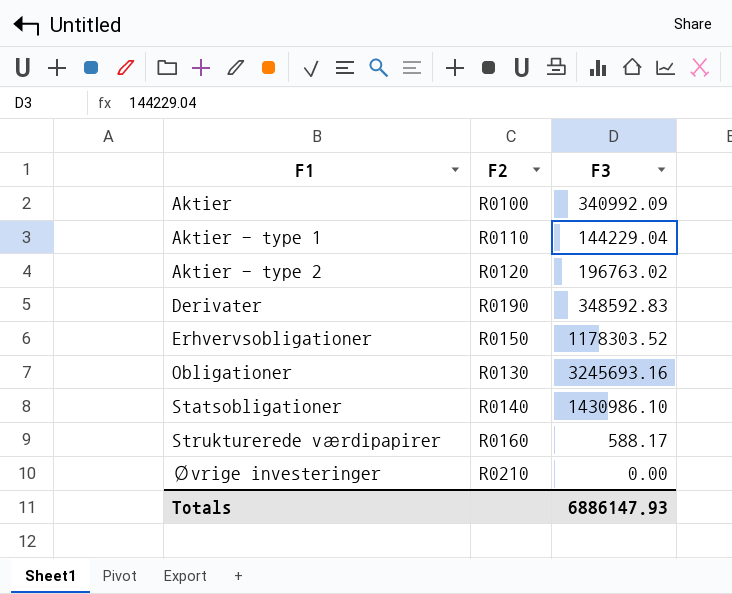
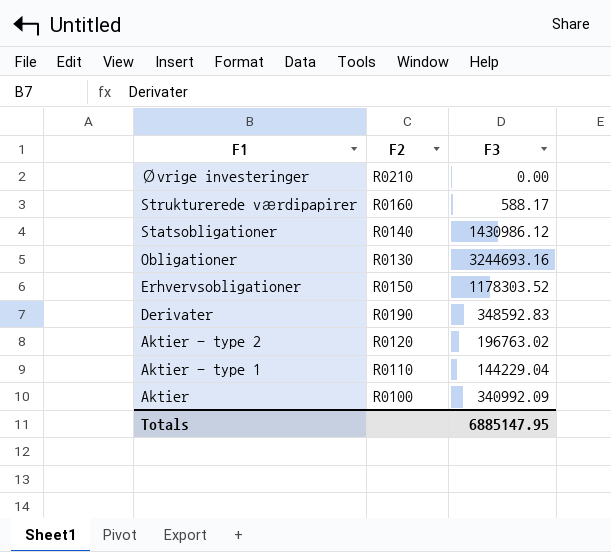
row order: F1 ascending -> F1 descending
Statsobligationer | F3: 1430986.10 -> 1430986.12
Obligationer | F3: 3245693.16 -> 3244693.16
Totals | F3: 6886147.93 -> 6885147.95

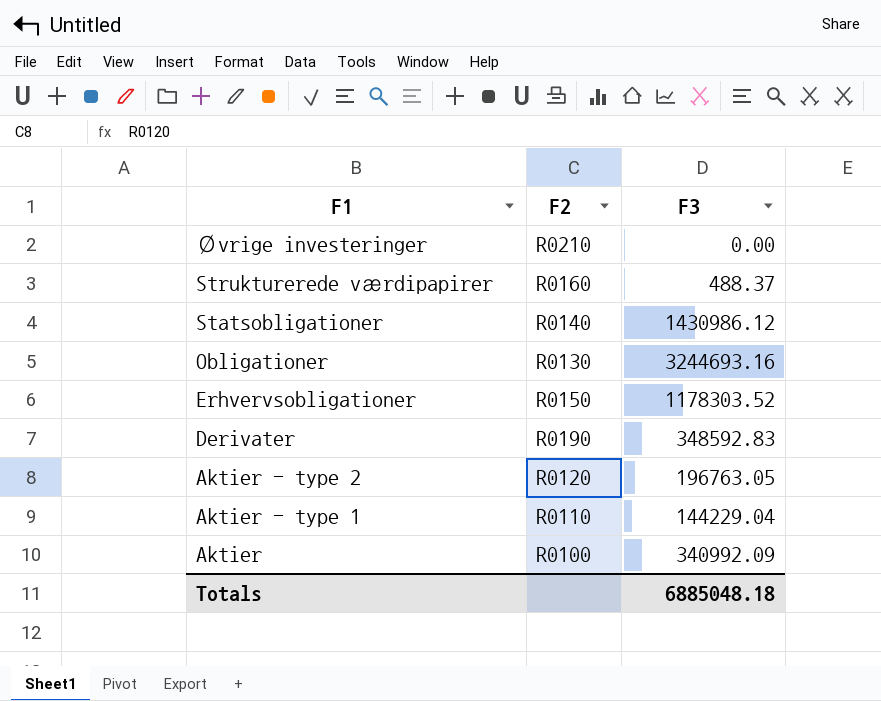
Strukturerede værdipapirer | F3: 588.17 -> 488.37
Aktier - type 2 | F3: 196763.02 -> 196763.05
Totals | F3: 6885147.95 -> 6885048.18

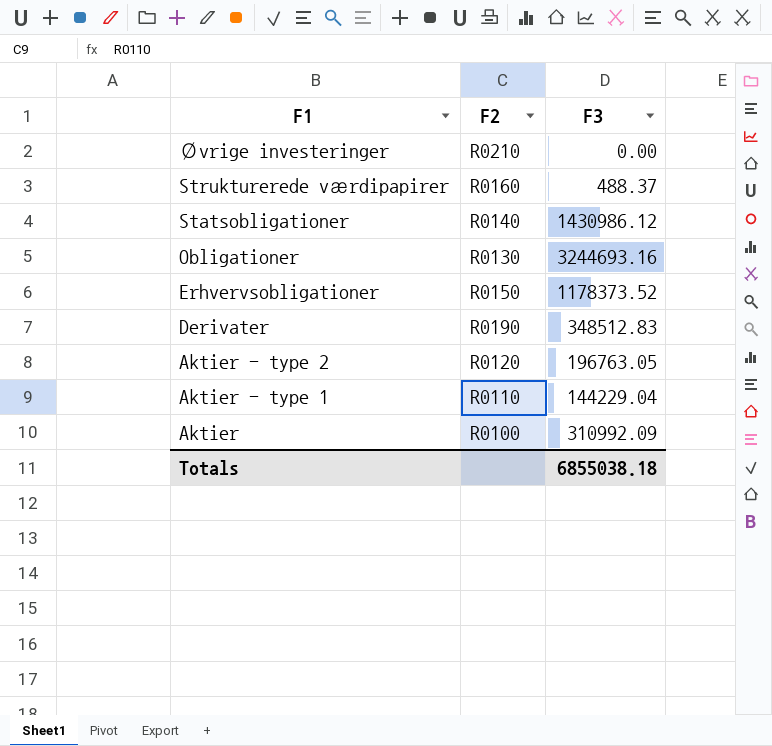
Erhvervsobligationer | F3: 1178303.52 -> 1178373.52
Derivater | F3: 348592.83 -> 348512.83
Aktier | F3: 340992.09 -> 310992.09
Totals | F3: 6885048.18 -> 6855038.18

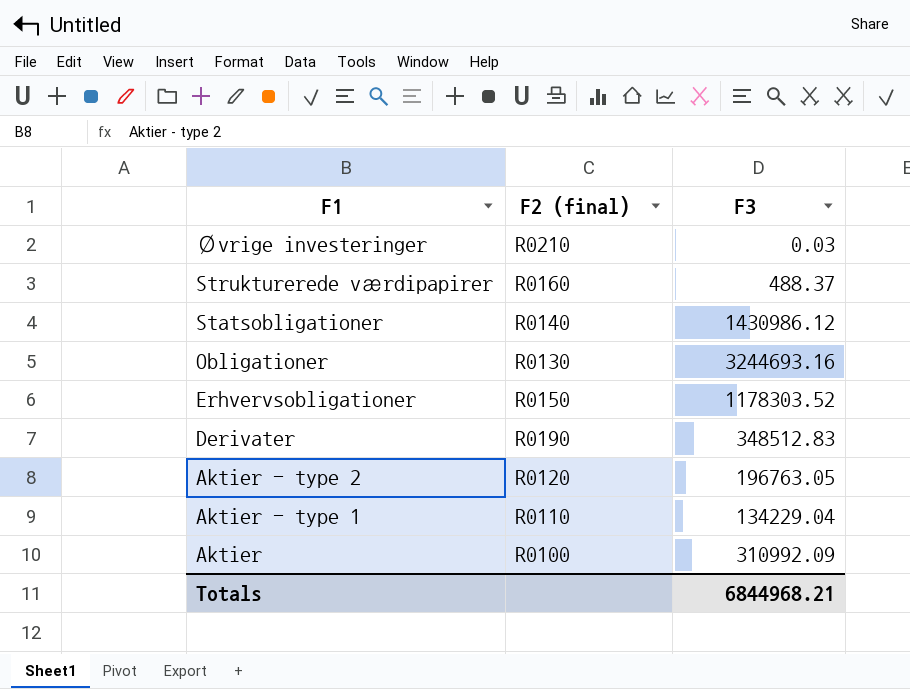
column name: F2 -> F2 (final)
Øvrige investeringer | F3: 0.00 -> 0.03
Erhvervsobligationer | F3: 1178373.52 -> 1178303.52
Aktier - type 1 | F3: 144229.04 -> 134229.04
Totals | F3: 6855038.18 -> 6844968.21

